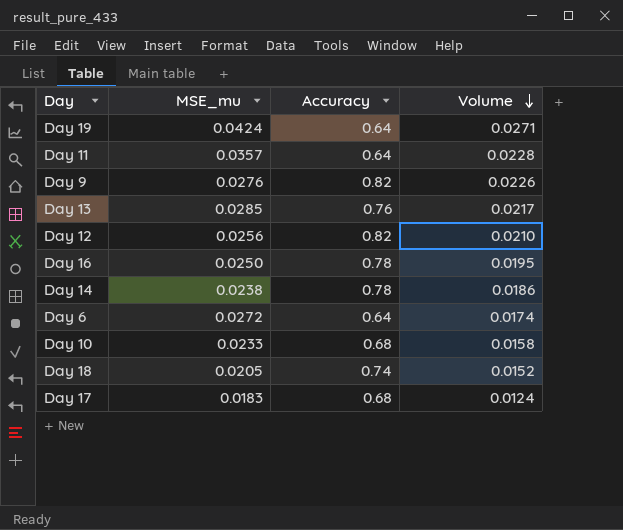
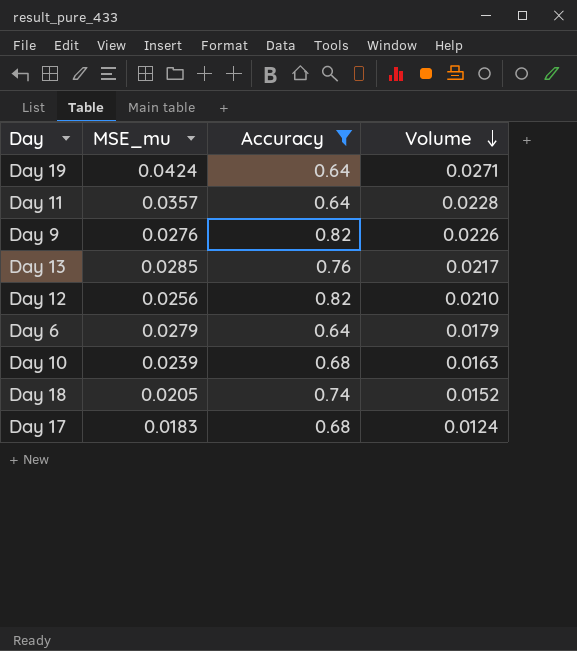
filter: none -> Accuracy != 0.78
Day 6 | MSE_mu: 0.0272 -> 0.0279
Day 6 | Volume: 0.0174 -> 0.0179
Day 10 | MSE_mu: 0.0233 -> 0.0239
Day 10 | Volume: 0.0158 -> 0.0163

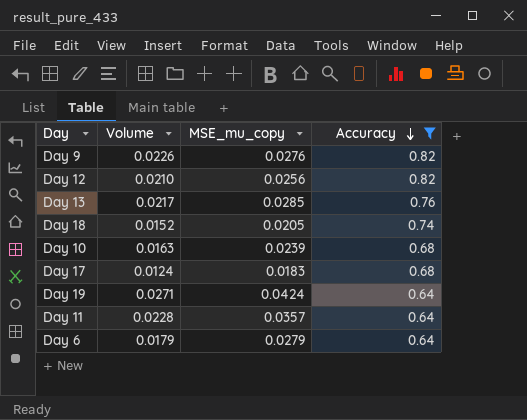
row order: Volume descending -> Accuracy descending
column Volume | position: 4 -> 2
column name: MSE_mu -> MSE_mu_copy

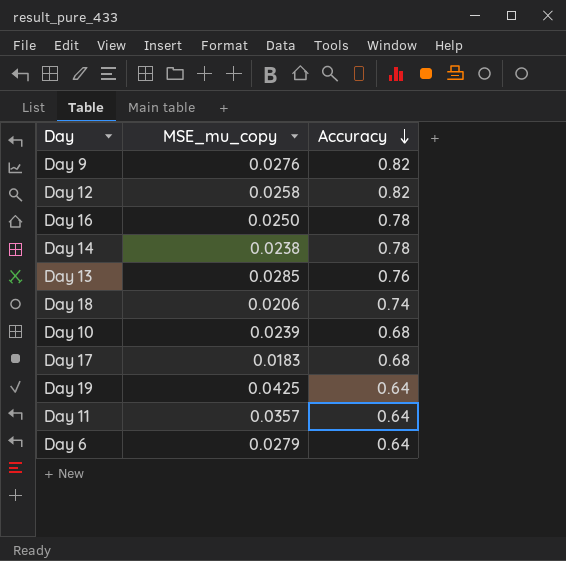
filter: Accuracy != 0.78 -> none
column Volume | formula: [MSE_mu_copy] * [Accuracy] -> none
Day 12 | MSE_mu_copy: 0.0256 -> 0.0258
Day 18 | MSE_mu_copy: 0.0205 -> 0.0206
Day 19 | MSE_mu_copy: 0.0424 -> 0.0425

